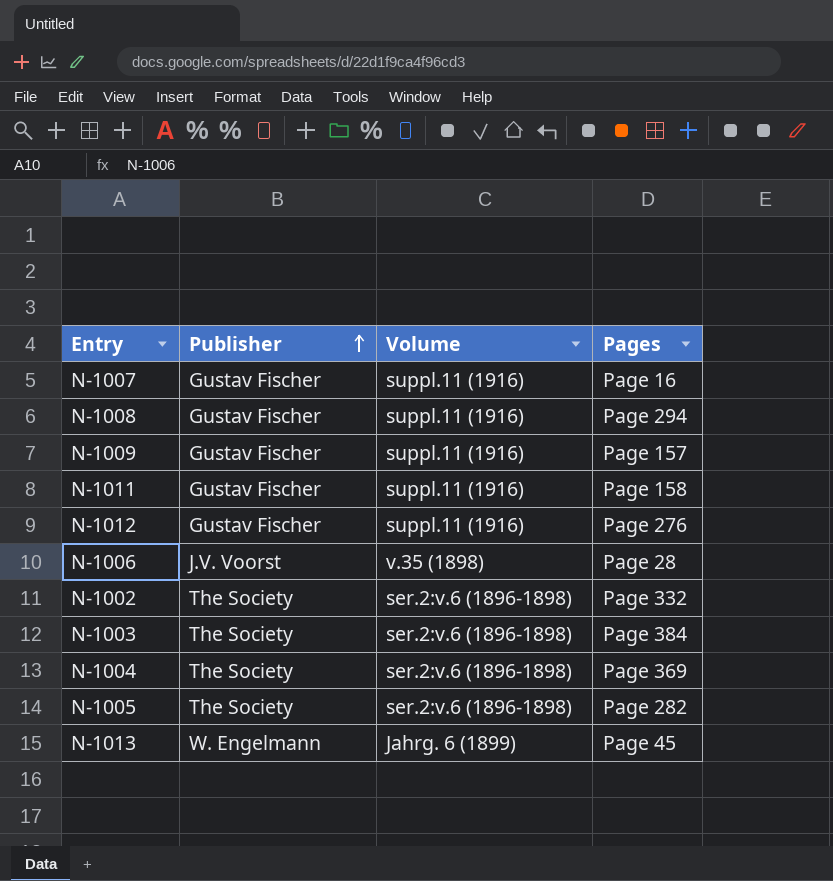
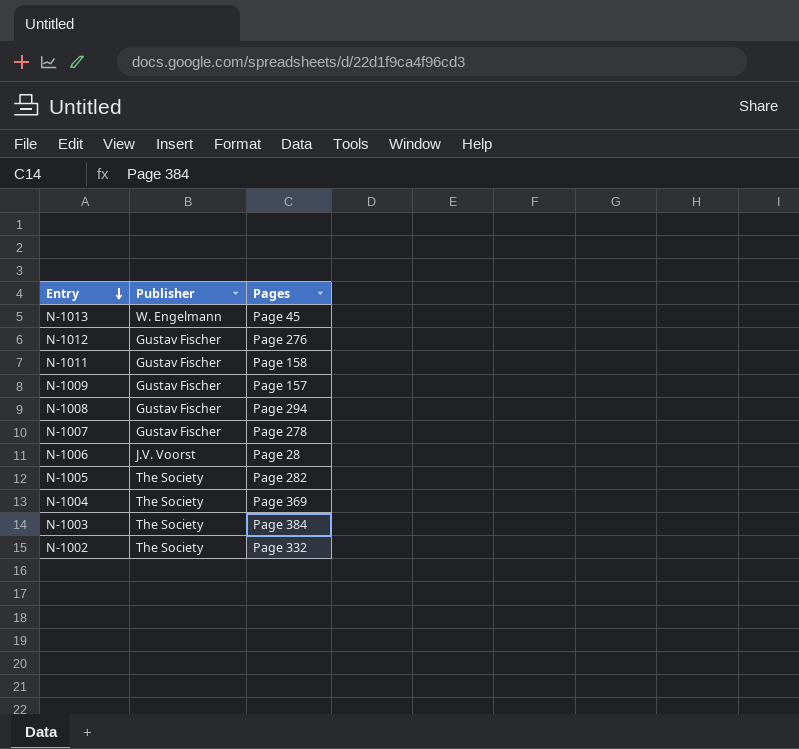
row order: Publisher ascending -> Entry descending
column Volume | position: 3 -> none
N-1007 | Pages: Page 16 -> Page 278

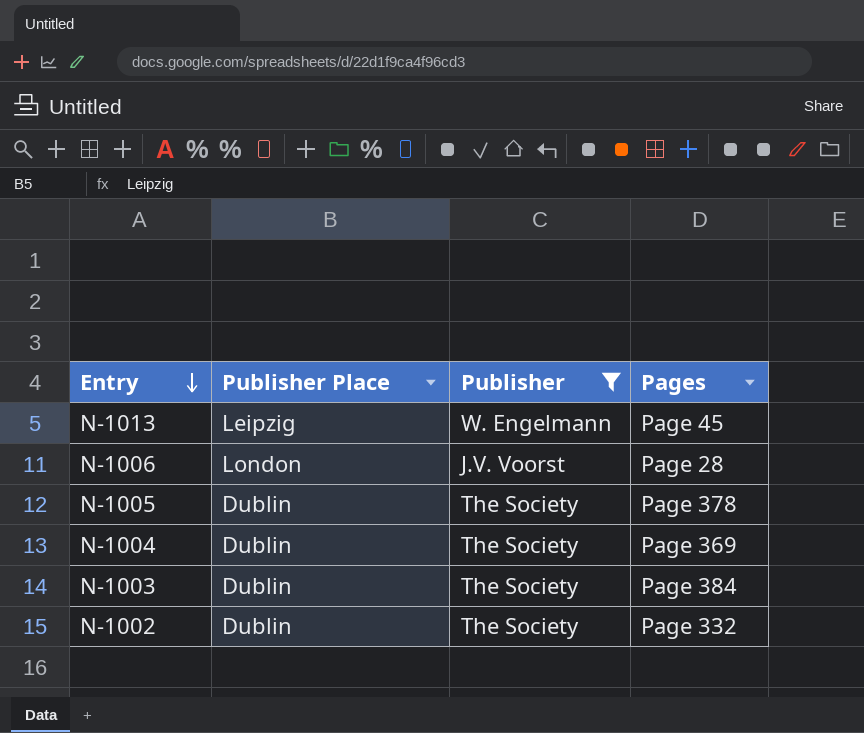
filter: none -> Publisher != Gustav Fischer
column Publisher Place | position: none -> 2
N-1005 | Pages: Page 282 -> Page 378

